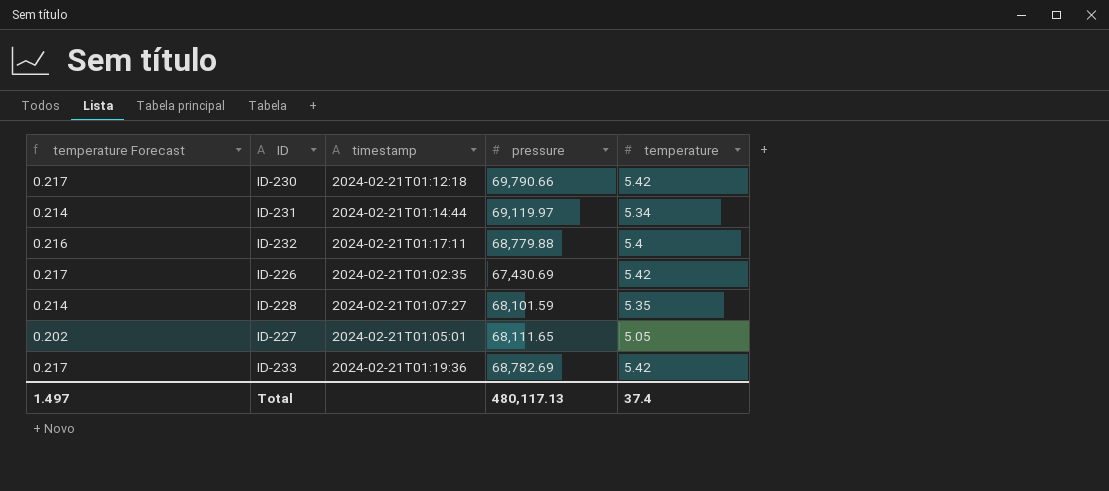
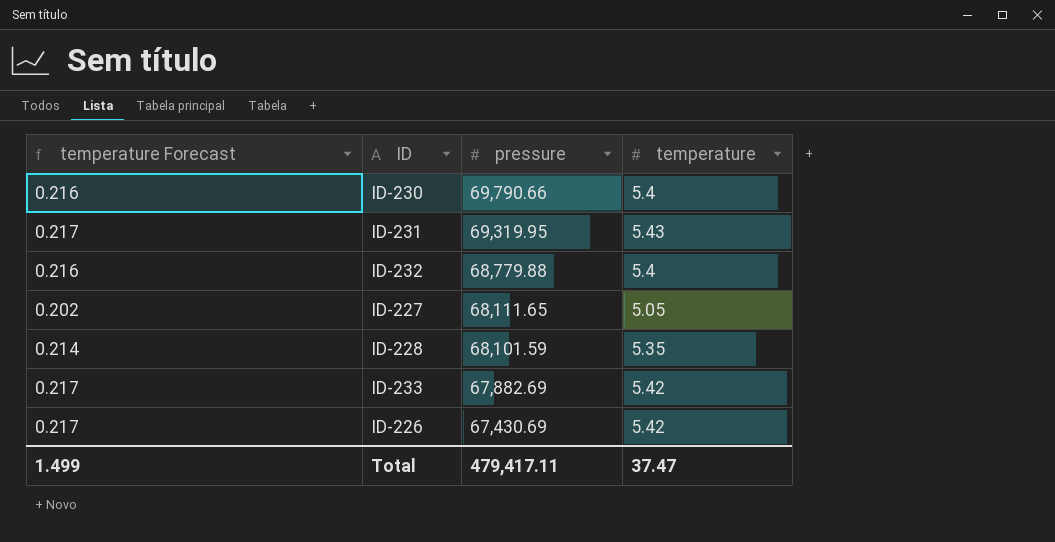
row order: none -> pressure descending
column timestamp | position: 3 -> none
ID-230 | temperature Forecast: 0.217 -> 0.216
ID-230 | temperature: 5.42 -> 5.4
ID-231 | temperature Forecast: 0.214 -> 0.217
ID-231 | pressure: 69,119.97 -> 69,319.95
ID-231 | temperature: 5.34 -> 5.43
ID-233 | pressure: 68,782.69 -> 67,882.69
Total | temperature Forecast: 1.497 -> 1.499
Total | pressure: 480,117.13 -> 479,417.11
Total | temperature: 37.4 -> 37.47

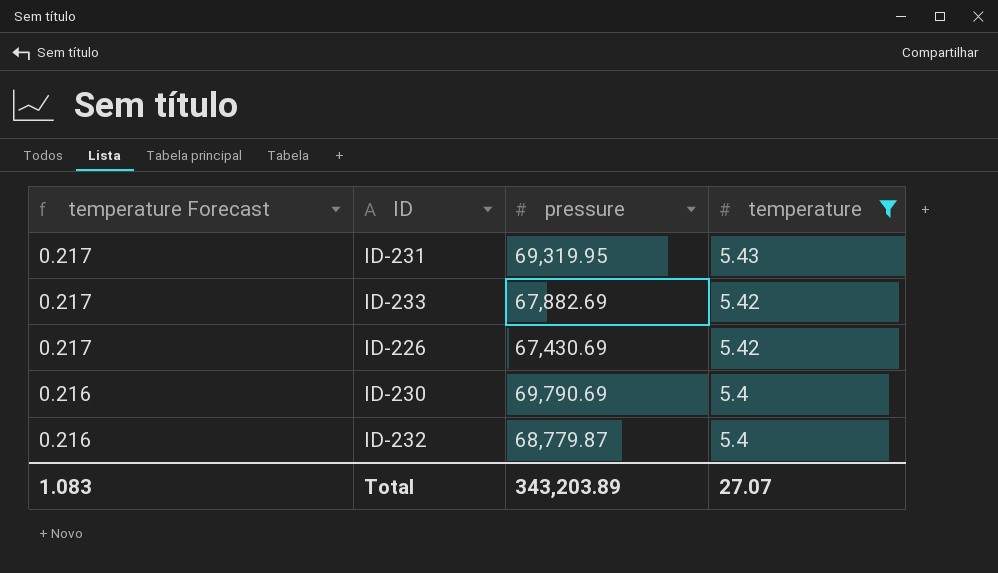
filter: none -> temperature >= 5.4
row order: pressure descending -> temperature Forecast descending
ID-230 | pressure: 69,790.66 -> 69,790.69
ID-232 | pressure: 68,779.88 -> 68,779.87
Total | temperature Forecast: 1.499 -> 1.083
Total | pressure: 479,417.11 -> 343,203.89
Total | temperature: 37.47 -> 27.07

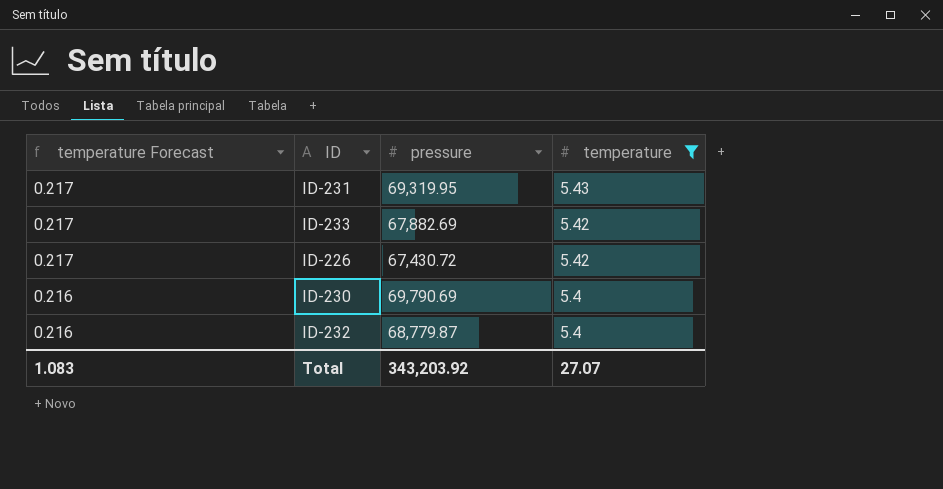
ID-226 | pressure: 67,430.69 -> 67,430.72
Total | pressure: 343,203.89 -> 343,203.92

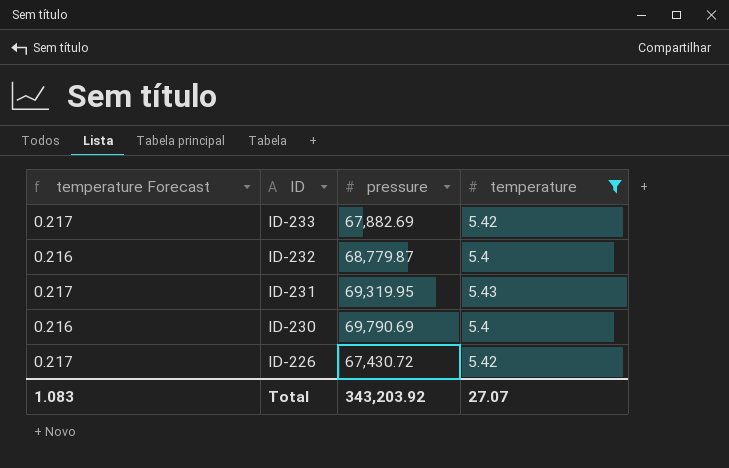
row order: temperature Forecast descending -> ID descending

